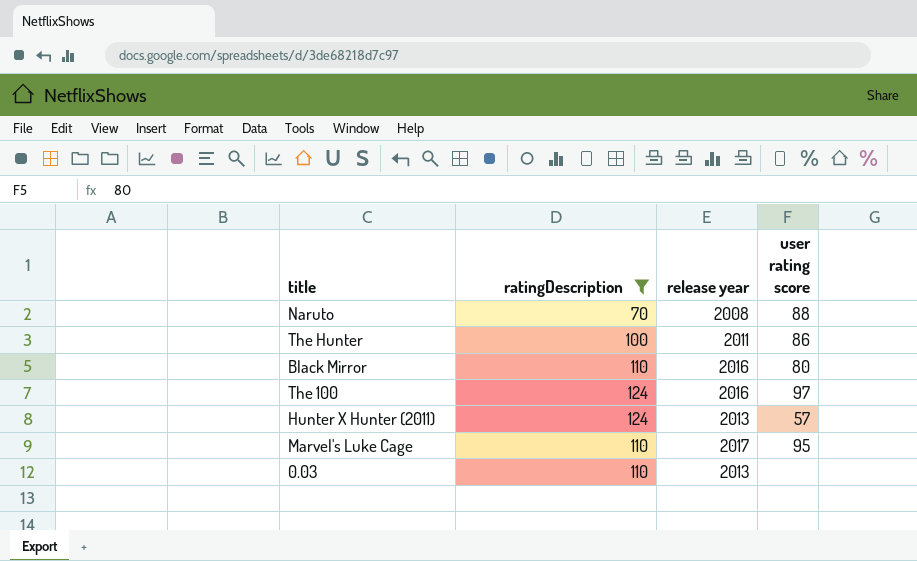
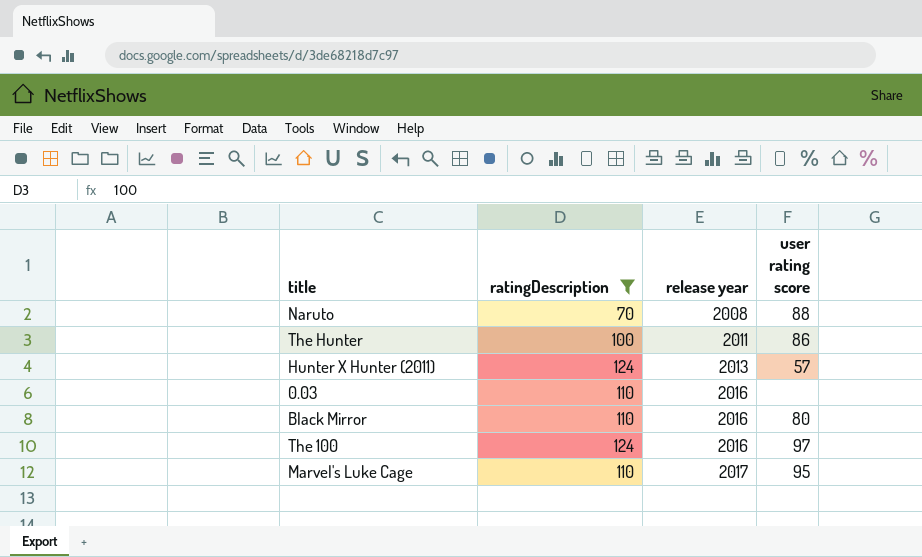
row order: none -> release year ascending
0.03 | release year: 2013 -> 2016

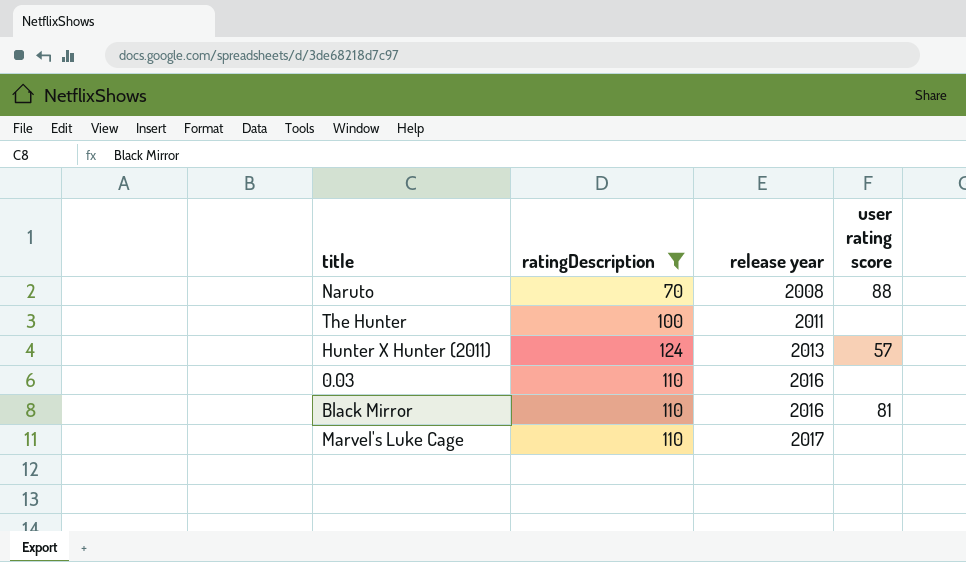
row The 100: 124 | 2016 | 97 -> none
The Hunter | user rating score: 86 -> none
Black Mirror | user rating score: 80 -> 81
Marvel's Luke Cage | user rating score: 95 -> none

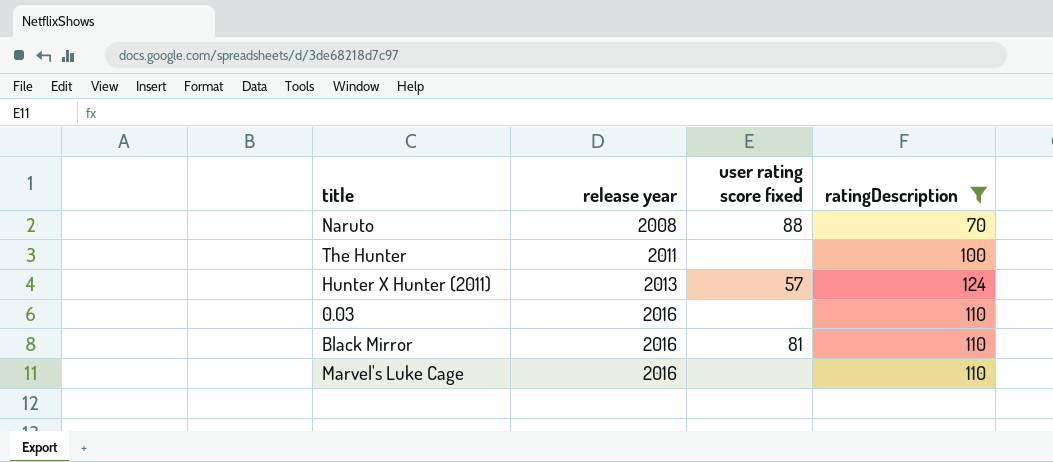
column name: user rating score -> user rating score fixed
column ratingDescription | position: 2 -> 4
Marvel's Luke Cage | release year: 2017 -> 2016

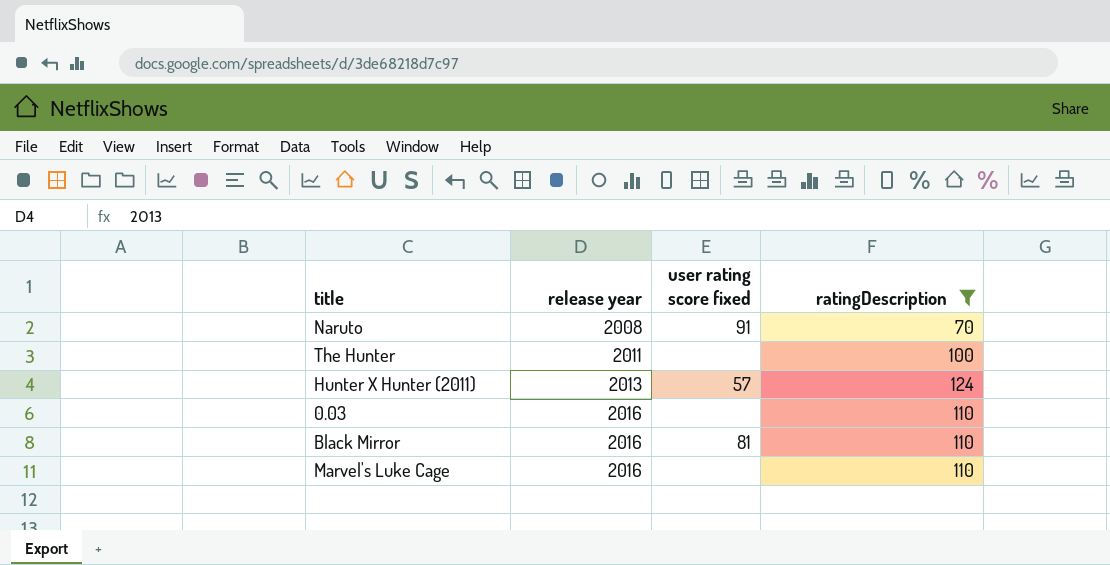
Naruto | user rating score fixed: 88 -> 91

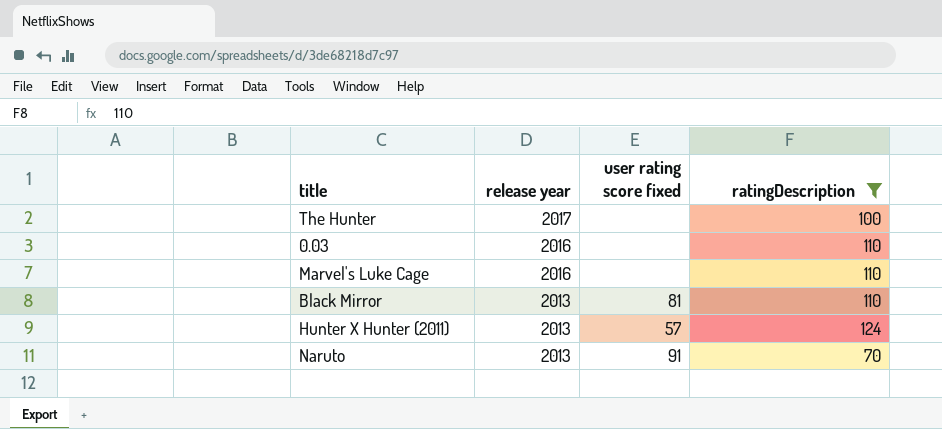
row order: release year ascending -> release year descending
The Hunter | release year: 2011 -> 2017
Black Mirror | release year: 2016 -> 2013
Naruto | release year: 2008 -> 2013

